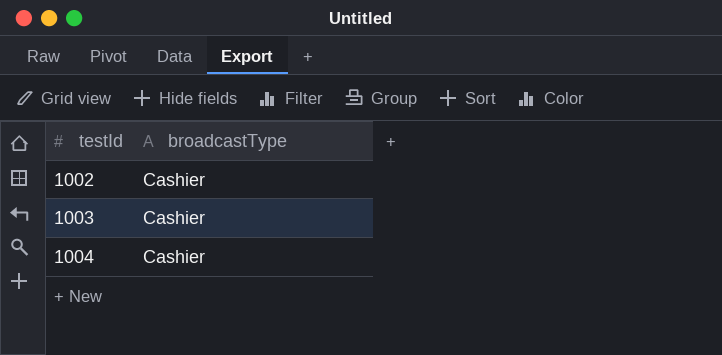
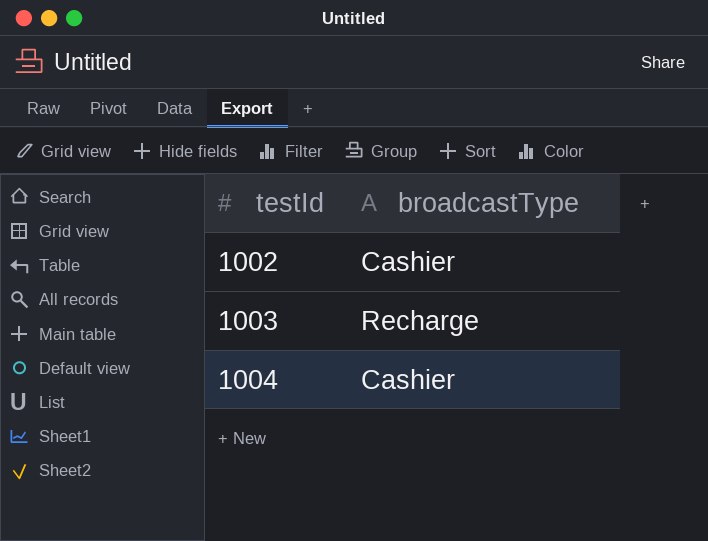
1003 | broadcastType: Cashier -> Recharge

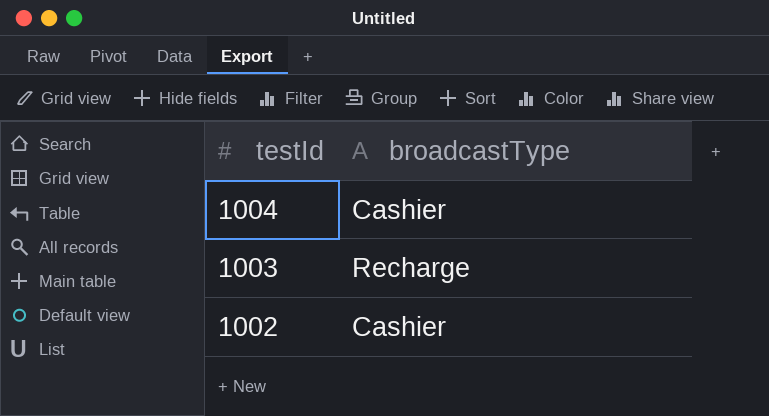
row order: testId ascending -> testId descending

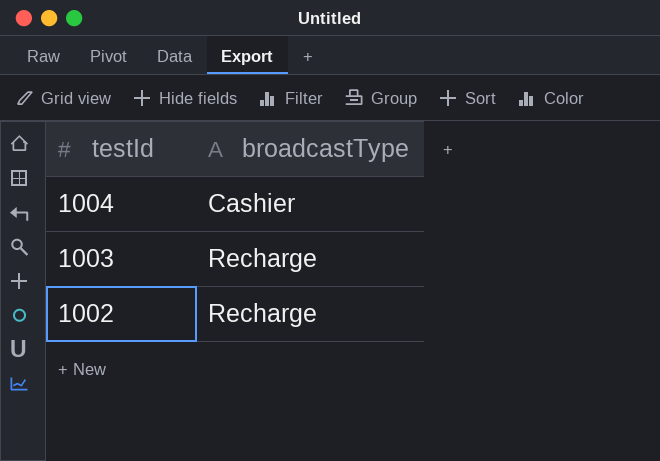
1002 | broadcastType: Cashier -> Recharge

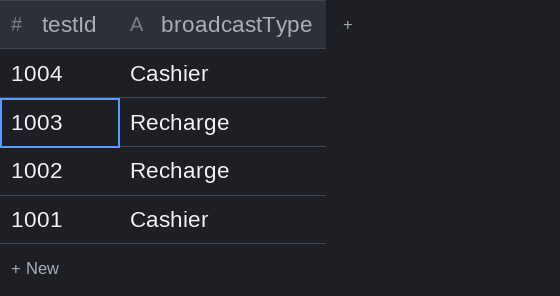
row 1001: none -> Cashier

